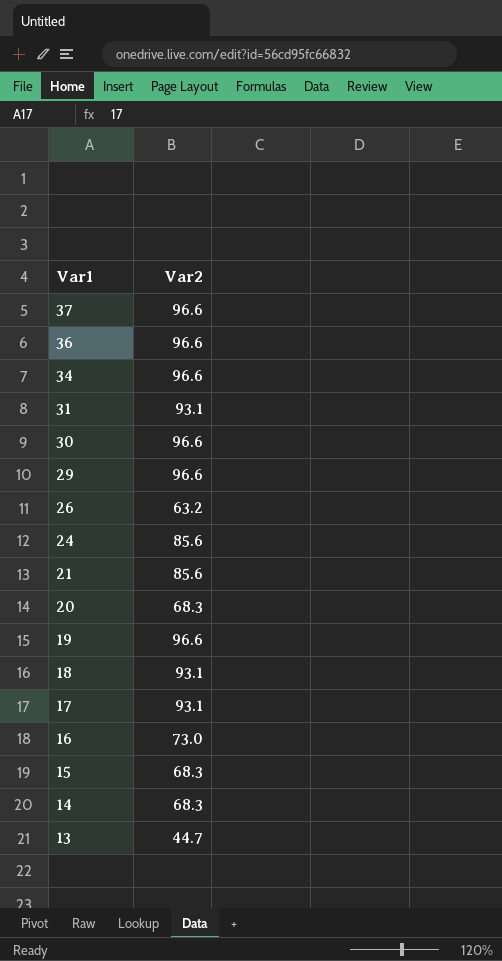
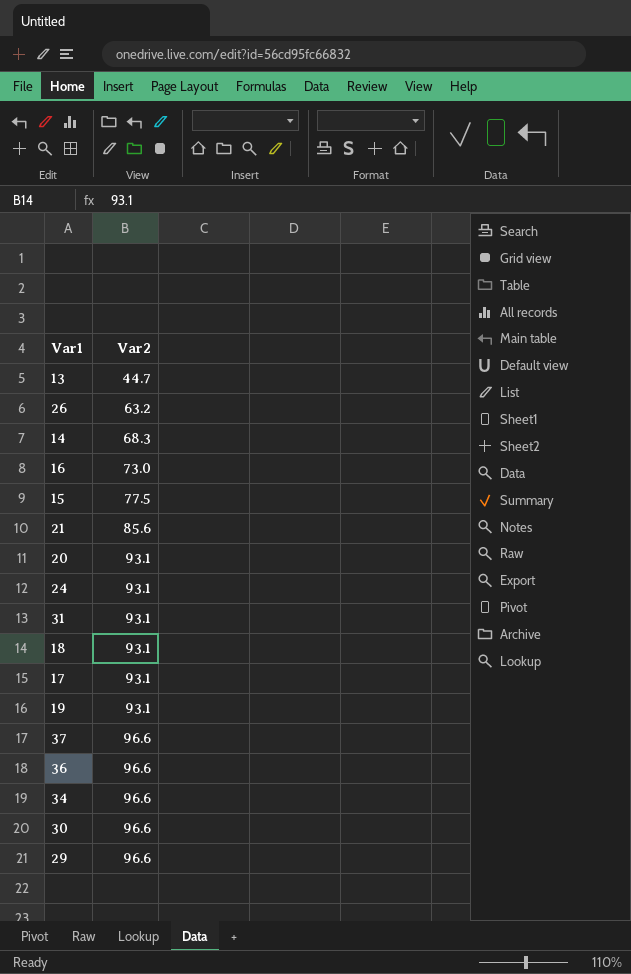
row order: Var1 descending -> Var2 ascending
15 | Var2: 68.3 -> 77.5
20 | Var2: 68.3 -> 93.1
24 | Var2: 85.6 -> 93.1
19 | Var2: 96.6 -> 93.1

